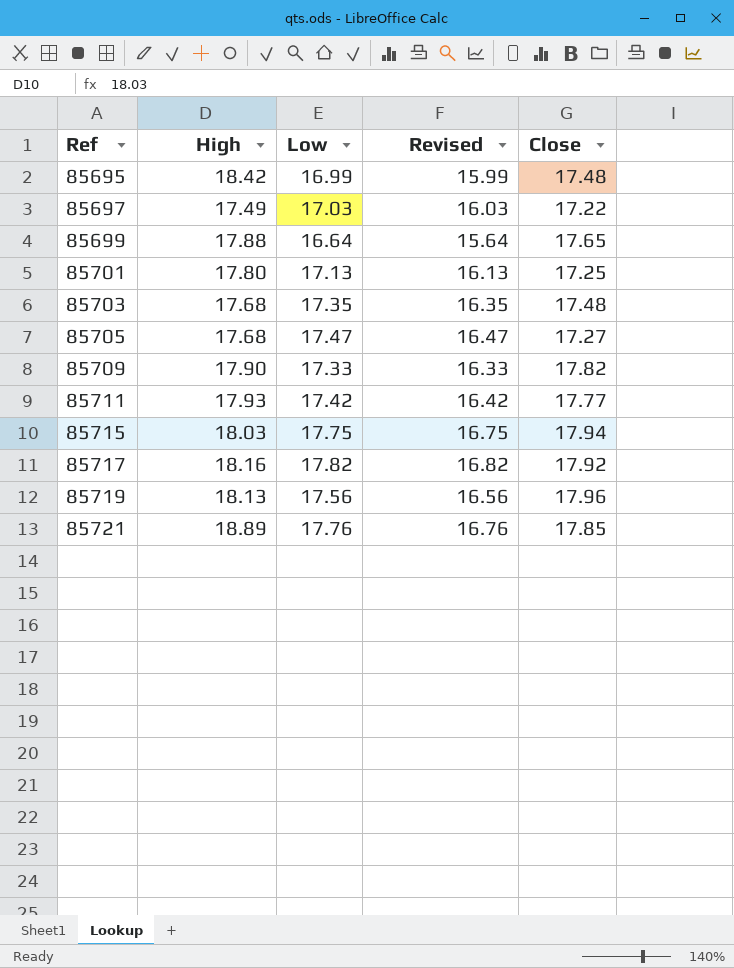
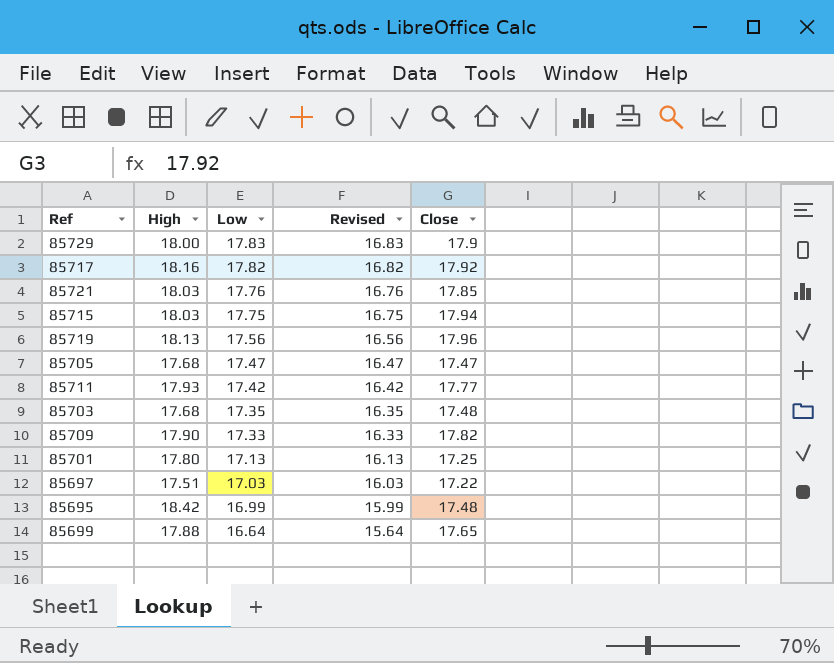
row order: Ref ascending -> Low descending
row 85729: none -> 18.00 | 17.83 | 16.83 | 17.9
85721 | High: 18.89 -> 18.03
85705 | Close: 17.27 -> 17.47
85697 | High: 17.49 -> 17.51

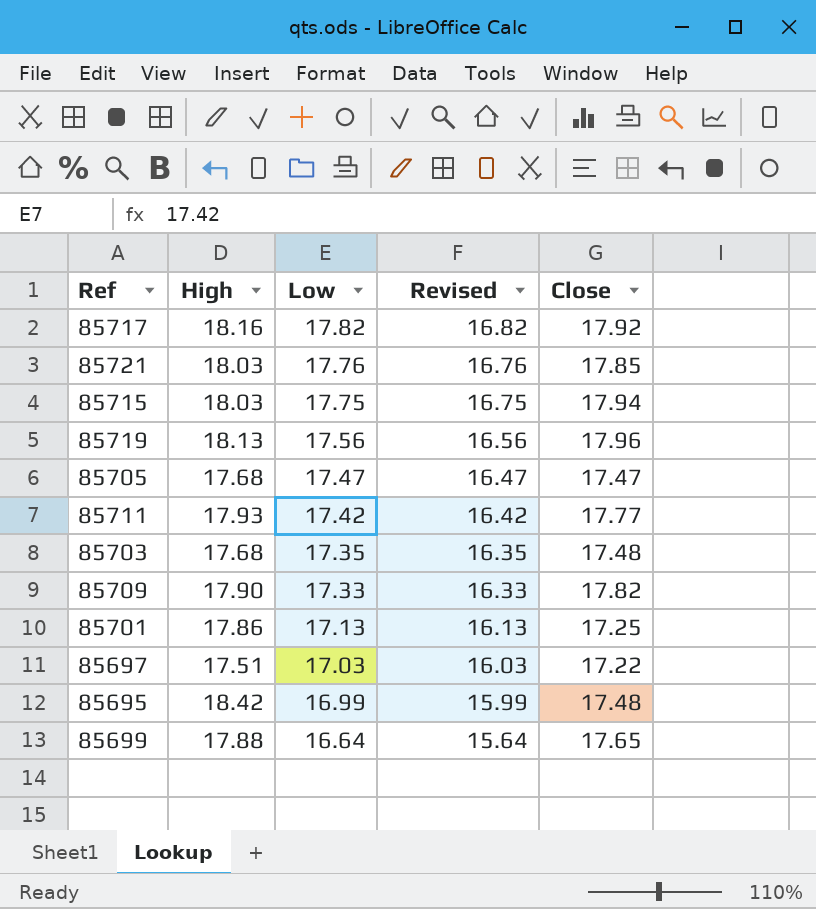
row 85729: 18.00 | 17.83 | 16.83 | 17.9 -> none
85701 | High: 17.80 -> 17.86

